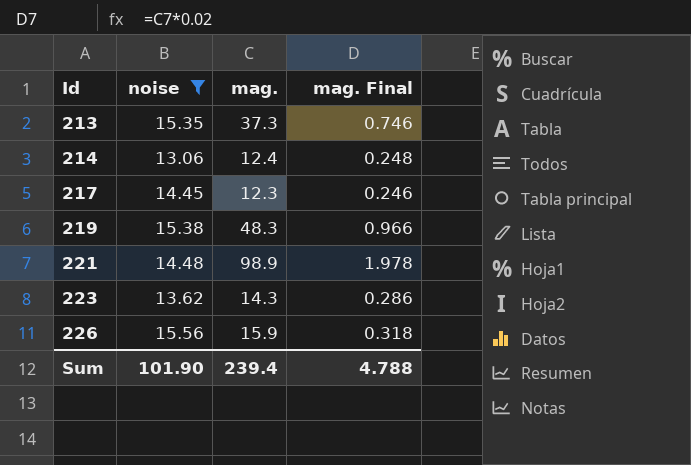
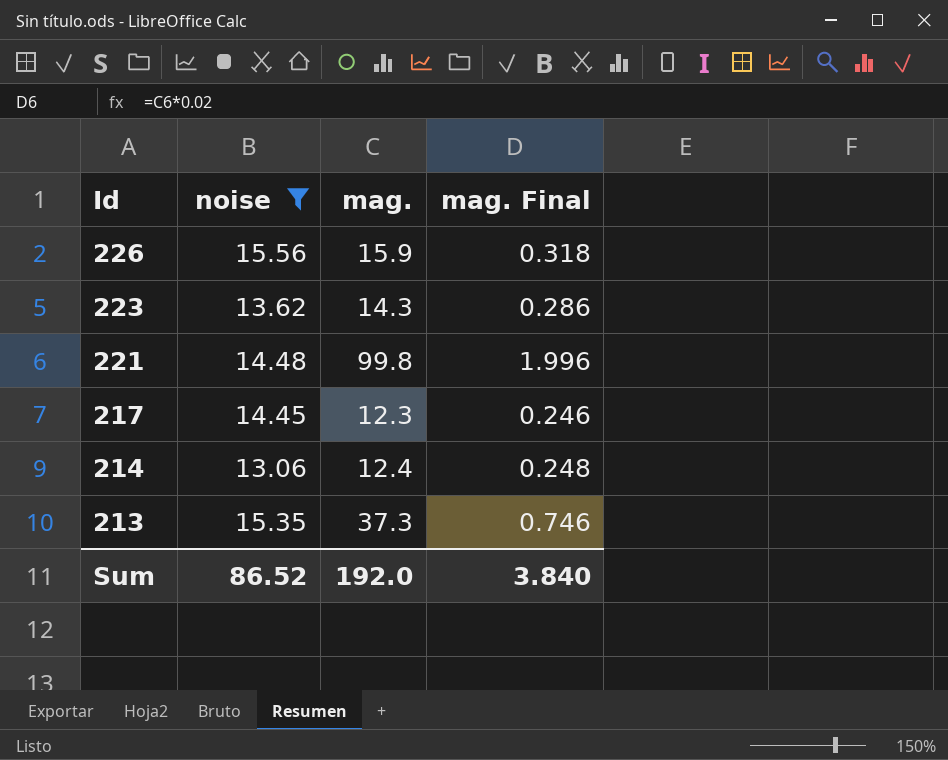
row order: Id ascending -> Id descending
row 219: 15.38 | 48.3 | 0.966 -> none
221 | mag.: 98.9 -> 99.8
221 | mag. Final: 1.978 -> 1.996
Sum | noise: 101.90 -> 86.52
Sum | mag.: 239.4 -> 192.0
Sum | mag. Final: 4.788 -> 3.840

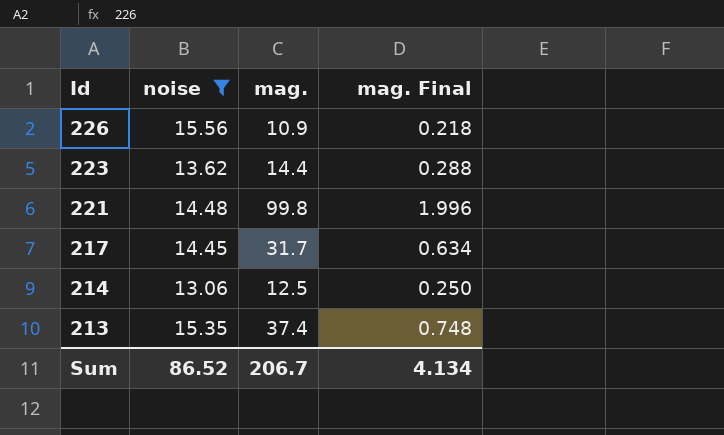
226 | mag.: 15.9 -> 10.9
226 | mag. Final: 0.318 -> 0.218
223 | mag.: 14.3 -> 14.4
223 | mag. Final: 0.286 -> 0.288
217 | mag.: 12.3 -> 31.7
217 | mag. Final: 0.246 -> 0.634
214 | mag.: 12.4 -> 12.5
214 | mag. Final: 0.248 -> 0.250
213 | mag.: 37.3 -> 37.4
213 | mag. Final: 0.746 -> 0.748
Sum | mag.: 192.0 -> 206.7
Sum | mag. Final: 3.840 -> 4.134

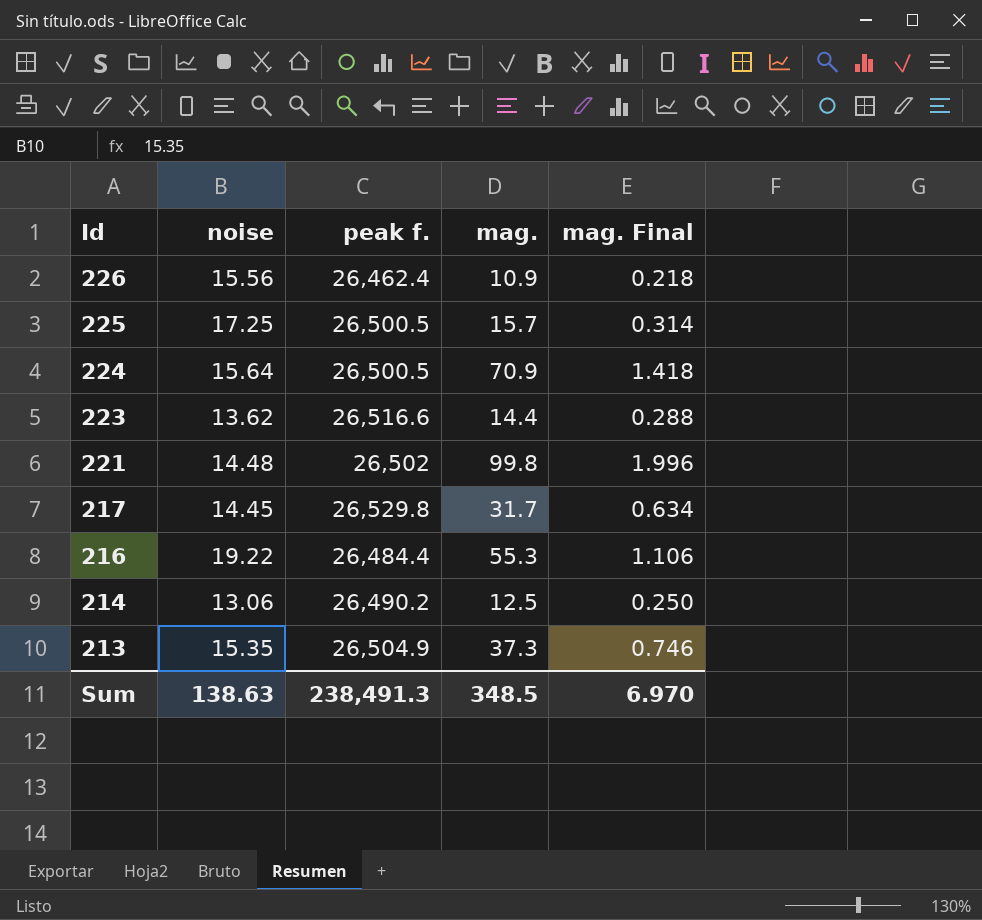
filter: noise <= 15.56 -> none
column peak f. | position: none -> 3
213 | mag.: 37.4 -> 37.3
213 | mag. Final: 0.748 -> 0.746
Sum | noise: 86.52 -> 138.63
Sum | mag.: 206.7 -> 348.5
Sum | mag. Final: 4.134 -> 6.970

